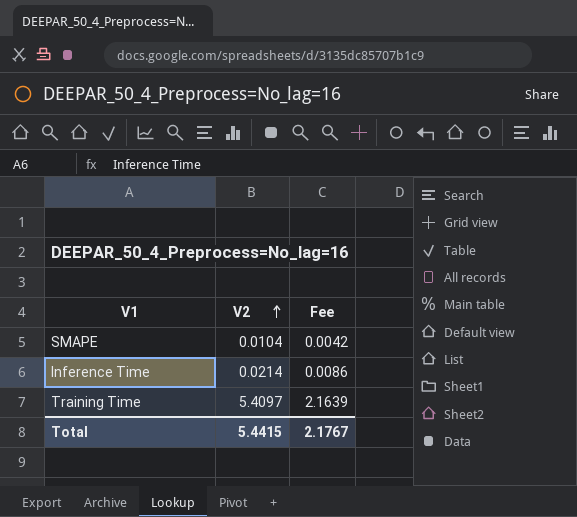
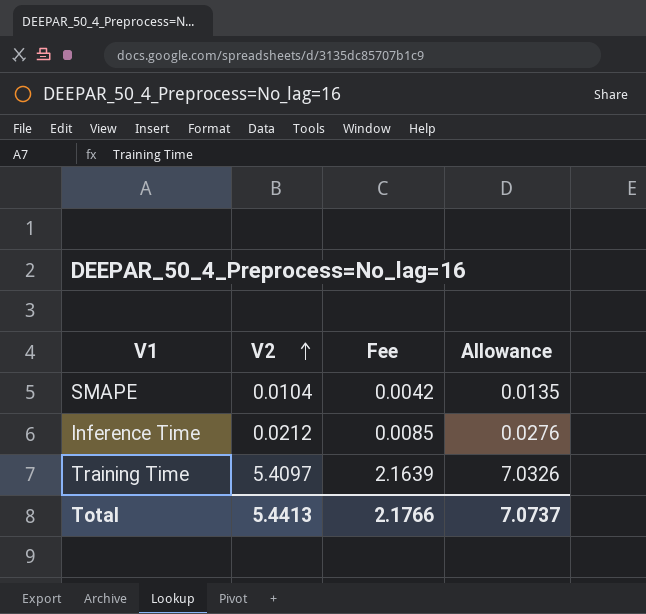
column Allowance | formula: none -> [V2] * 1.3
Inference Time | V2: 0.0214 -> 0.0212
Inference Time | Fee: 0.0086 -> 0.0085
Total | V2: 5.4415 -> 5.4413
Total | Fee: 2.1767 -> 2.1766

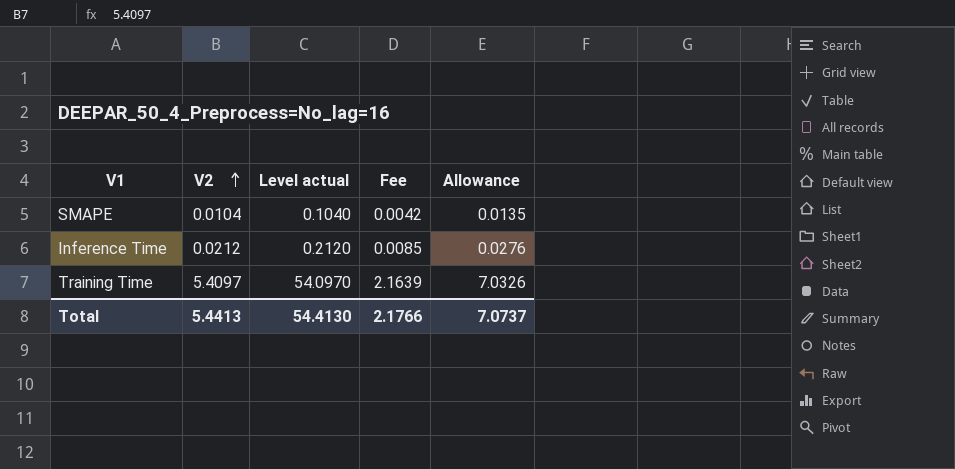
column Level actual | formula: none -> [V2] * 10

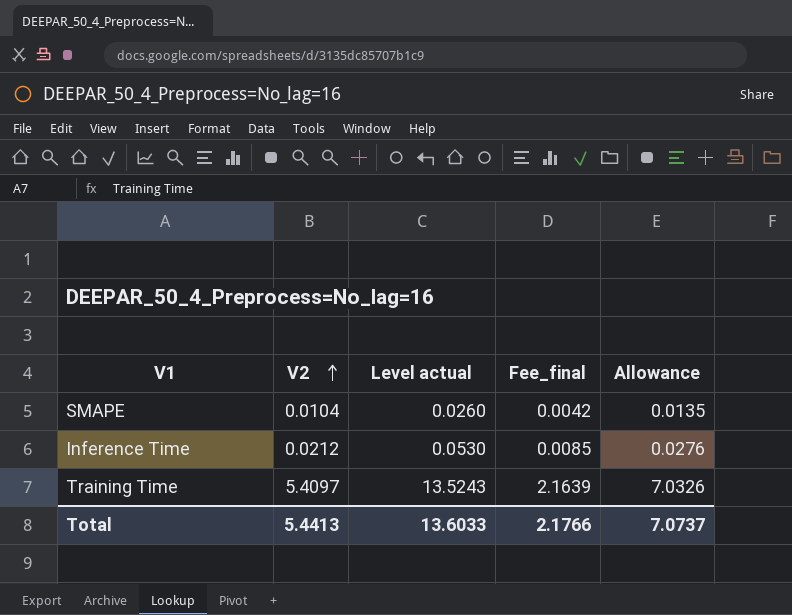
column Level actual | formula: [V2] * 10 -> [V2] * 2.5
column name: Fee -> Fee_final
Total | Level actual: 54.4130 -> 13.6033

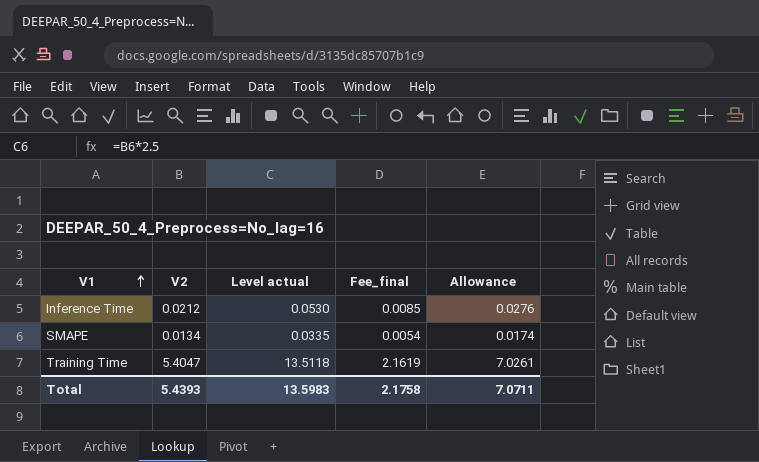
row order: V2 ascending -> V1 ascending
SMAPE | V2: 0.0104 -> 0.0134
SMAPE | Level actual: 0.0260 -> 0.0335
SMAPE | Fee_final: 0.0042 -> 0.0054
SMAPE | Allowance: 0.0135 -> 0.0174
Training Time | V2: 5.4097 -> 5.4047
Training Time | Level actual: 13.5243 -> 13.5118
Training Time | Fee_final: 2.1639 -> 2.1619
Training Time | Allowance: 7.0326 -> 7.0261
Total | V2: 5.4413 -> 5.4393
Total | Level actual: 13.6033 -> 13.5983
Total | Fee_final: 2.1766 -> 2.1758
Total | Allowance: 7.0737 -> 7.0711

